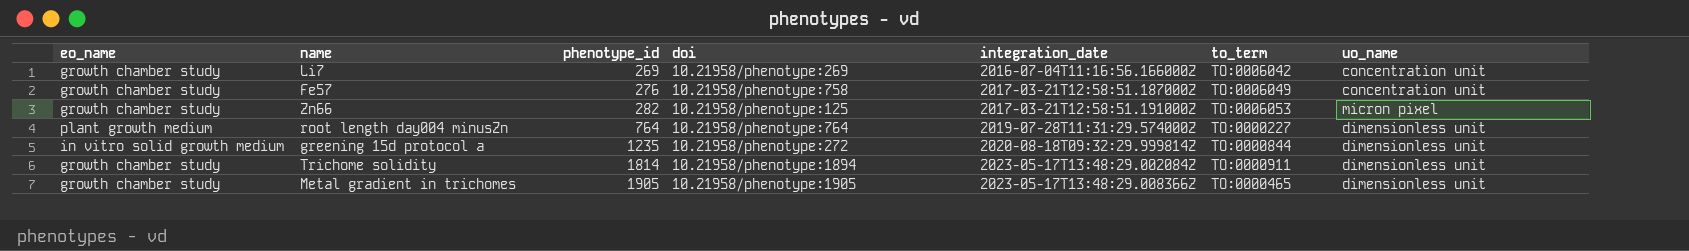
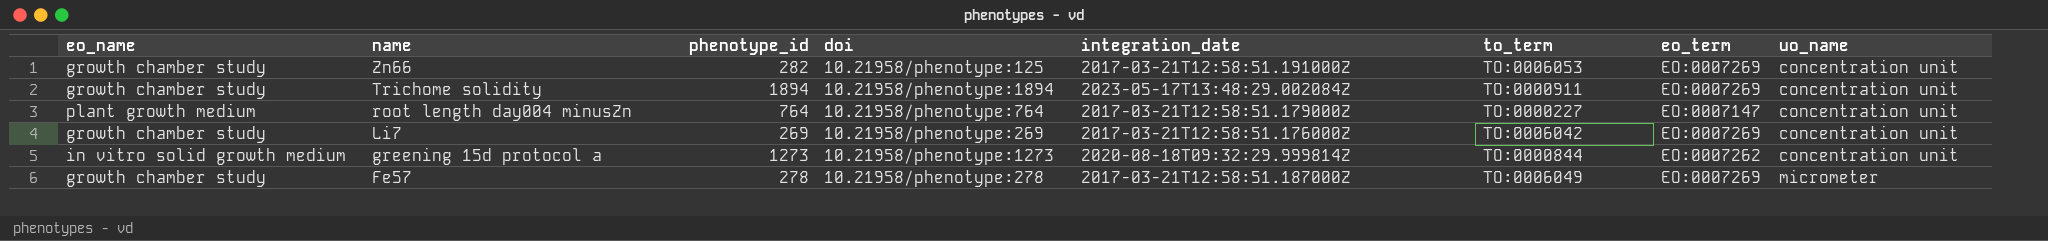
row order: phenotype_id ascending -> name descending
column eo_term | position: none -> 7
row Metal gradient in trichomes: growth chamber study | 1905 | 10.21958/phenotype:1905 | 2023-05-17T13:48:29.008366Z | TO:0000465 | dimensionless unit -> none
Zn66 | uo_name: micron pixel -> concentration unit
Trichome solidity | phenotype_id: 1814 -> 1894
Trichome solidity | uo_name: dimensionless unit -> concentration unit
root length day004 minusZn | integration_date: 2019-07-28T11:31:29.574000Z -> 2017-03-21T12:58:51.179000Z
root length day004 minusZn | uo_name: dimensionless unit -> concentration unit
Li7 | integration_date: 2016-07-04T11:16:56.166000Z -> 2017-03-21T12:58:51.176000Z
greening 15d protocol a | phenotype_id: 1235 -> 1273
greening 15d protocol a | doi: 10.21958/phenotype:272 -> 10.21958/phenotype:1273
greening 15d protocol a | uo_name: dimensionless unit -> concentration unit
Fe57 | phenotype_id: 276 -> 278
Fe57 | doi: 10.21958/phenotype:758 -> 10.21958/phenotype:278
Fe57 | uo_name: concentration unit -> micrometer

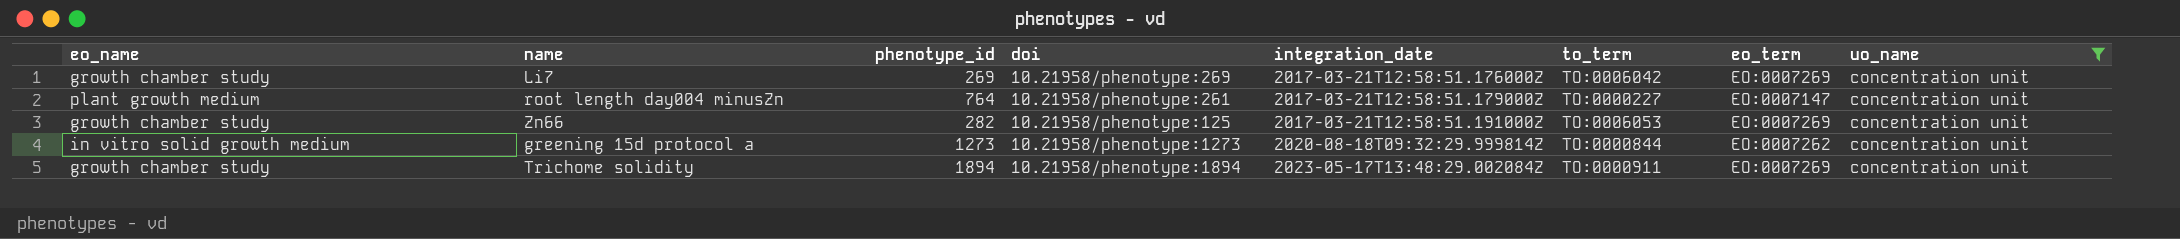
filter: none -> uo_name = concentration unit
row order: name descending -> integration_date ascending
root length day004 minusZn | doi: 10.21958/phenotype:764 -> 10.21958/phenotype:261

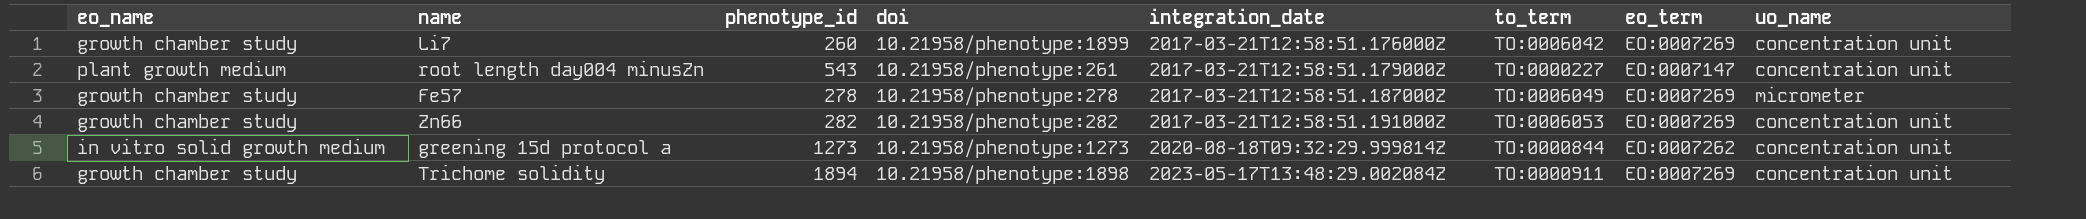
filter: uo_name = concentration unit -> none
Li7 | phenotype_id: 269 -> 260
Li7 | doi: 10.21958/phenotype:269 -> 10.21958/phenotype:1899
root length day004 minusZn | phenotype_id: 764 -> 543
Zn66 | doi: 10.21958/phenotype:125 -> 10.21958/phenotype:282
Trichome solidity | doi: 10.21958/phenotype:1894 -> 10.21958/phenotype:1898

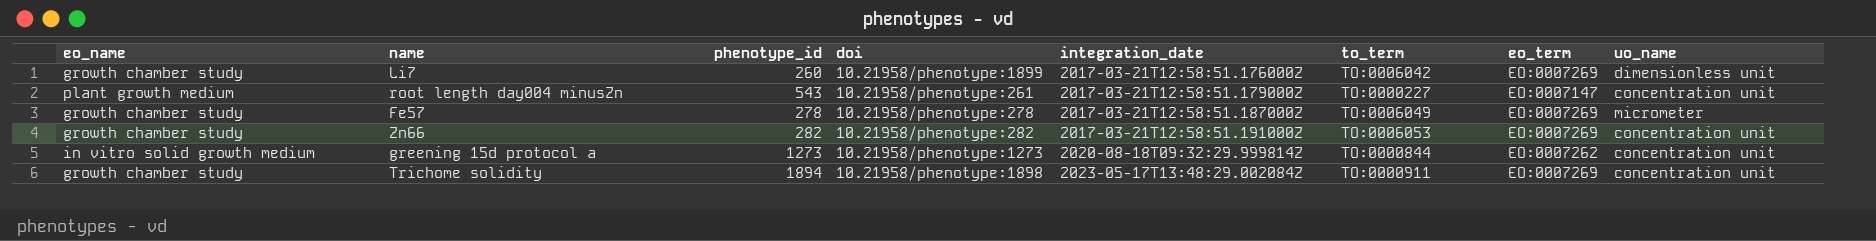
Li7 | uo_name: concentration unit -> dimensionless unit

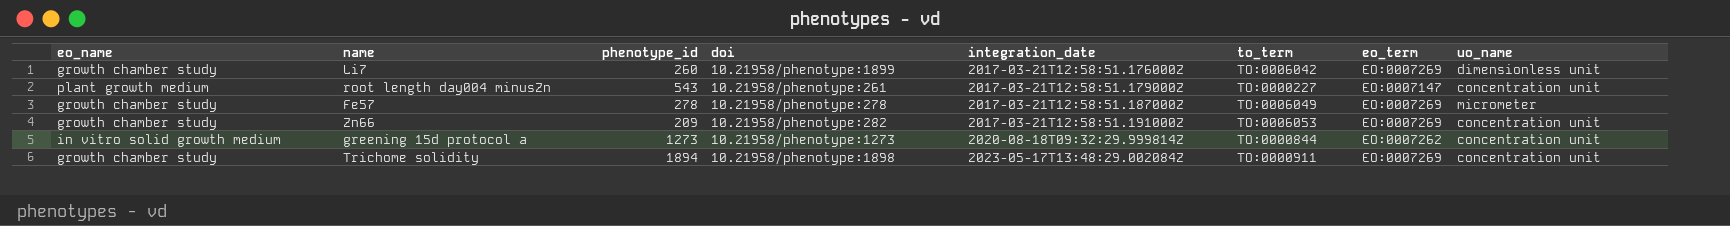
Zn66 | phenotype_id: 282 -> 209

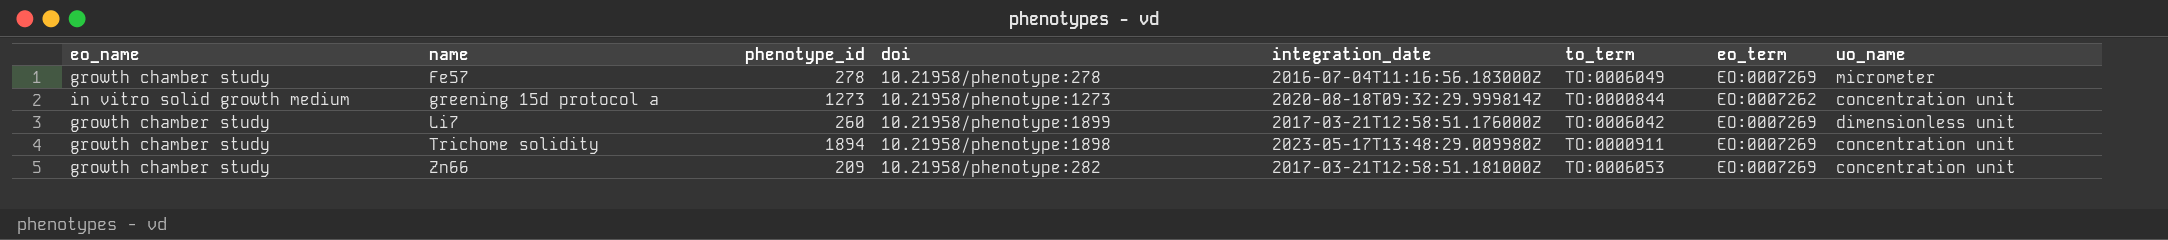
row order: integration_date ascending -> name ascending
row root length day004 minusZn: plant growth medium | 543 | 10.21958/phenotype:261 | 2017-03-21T12:58:51.179000Z | TO:0000227 | EO:0007147 | concentration unit -> none
Fe57 | integration_date: 2017-03-21T12:58:51.187000Z -> 2016-07-04T11:16:56.183000Z
Trichome solidity | integration_date: 2023-05-17T13:48:29.002084Z -> 2023-05-17T13:48:29.009980Z
Zn66 | integration_date: 2017-03-21T12:58:51.191000Z -> 2017-03-21T12:58:51.181000Z

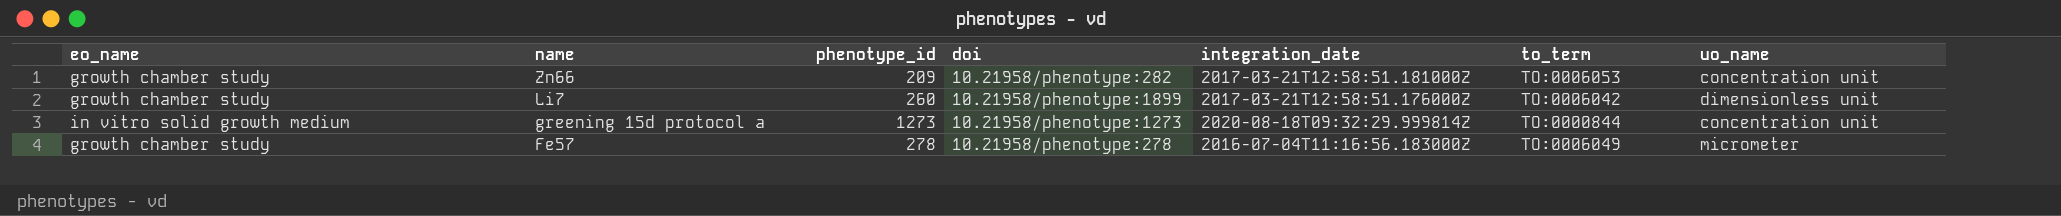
row order: name ascending -> name descending
column eo_term | position: 7 -> none
row Trichome solidity: growth chamber study | 1894 | 10.21958/phenotype:1898 | 2023-05-17T13:48:29.009980Z | TO:0000911 | EO:0007269 | concentration unit -> none

